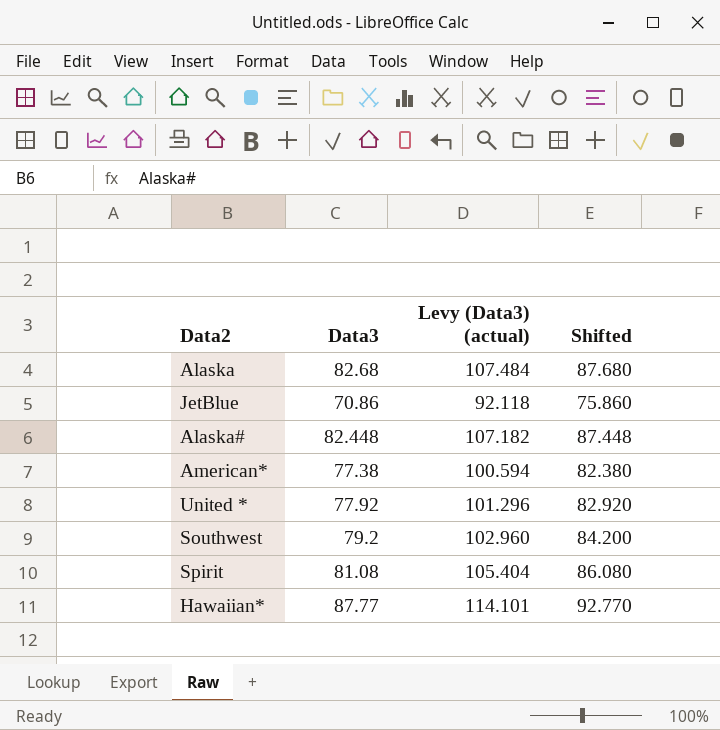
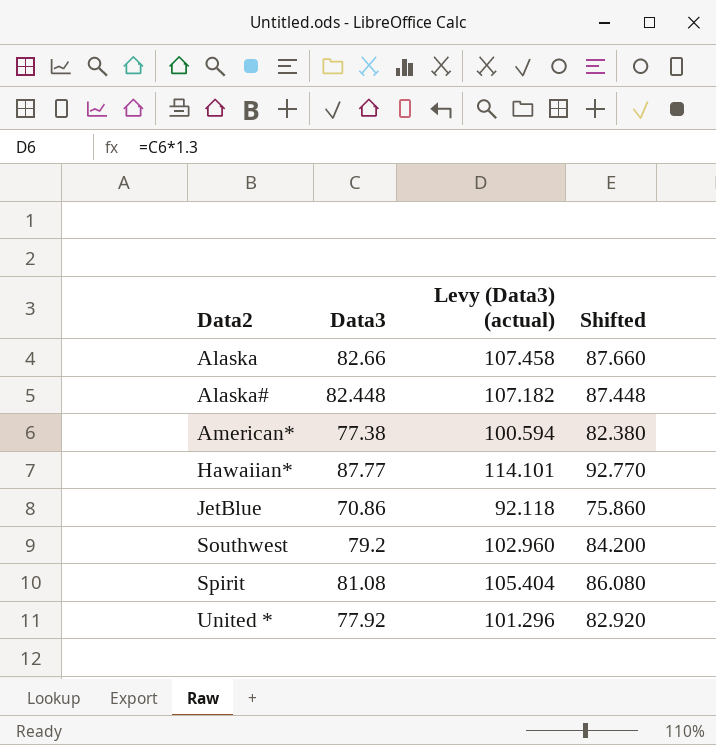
row order: none -> Data2 ascending
Alaska | Data3: 82.68 -> 82.66
Alaska | Levy (Data3) (actual): 107.484 -> 107.458
Alaska | Shifted: 87.680 -> 87.660

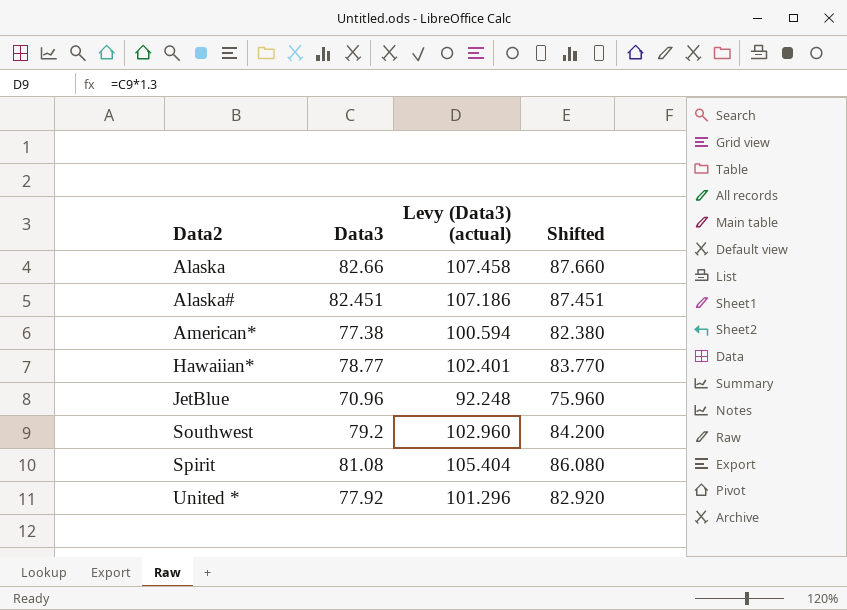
Alaska# | Data3: 82.448 -> 82.451
Alaska# | Levy (Data3) (actual): 107.182 -> 107.186
Alaska# | Shifted: 87.448 -> 87.451
Hawaiian* | Data3: 87.77 -> 78.77
Hawaiian* | Levy (Data3) (actual): 114.101 -> 102.401
Hawaiian* | Shifted: 92.770 -> 83.770
JetBlue | Data3: 70.86 -> 70.96
JetBlue | Levy (Data3) (actual): 92.118 -> 92.248
JetBlue | Shifted: 75.860 -> 75.960

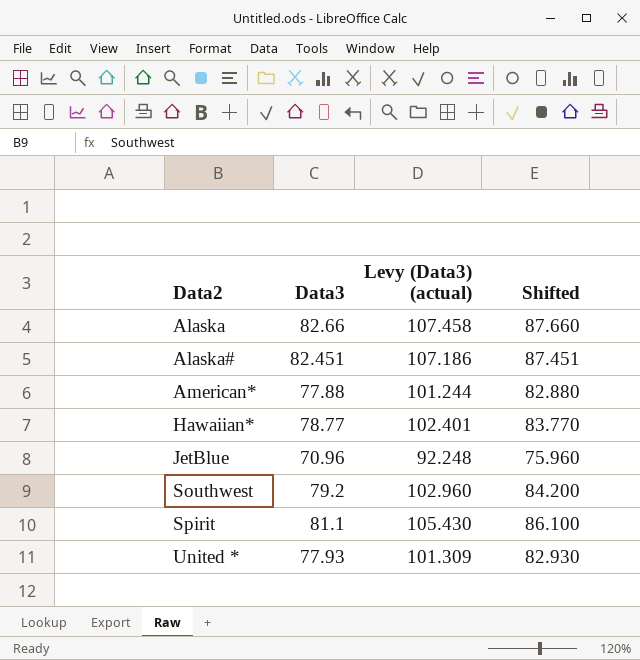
American* | Data3: 77.38 -> 77.88
American* | Levy (Data3) (actual): 100.594 -> 101.244
American* | Shifted: 82.380 -> 82.880
Spirit | Data3: 81.08 -> 81.1
Spirit | Levy (Data3) (actual): 105.404 -> 105.430
Spirit | Shifted: 86.080 -> 86.100
United * | Data3: 77.92 -> 77.93
United * | Levy (Data3) (actual): 101.296 -> 101.309
United * | Shifted: 82.920 -> 82.930

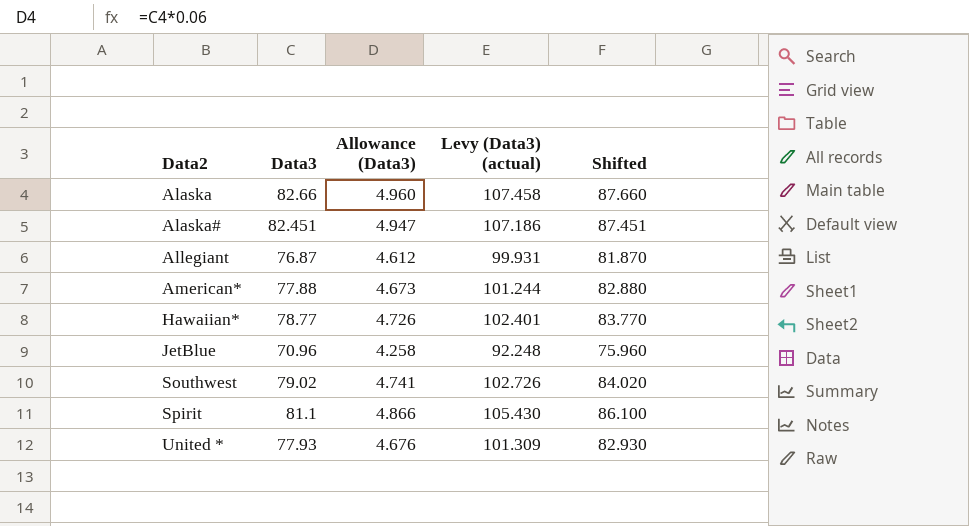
column Allowance (Data3) | formula: none -> [Data3] * 0.06
row Allegiant: none -> 76.87 | 4.612 | 99.931 | 81.870
Southwest | Data3: 79.2 -> 79.02
Southwest | Levy (Data3) (actual): 102.960 -> 102.726
Southwest | Shifted: 84.200 -> 84.020

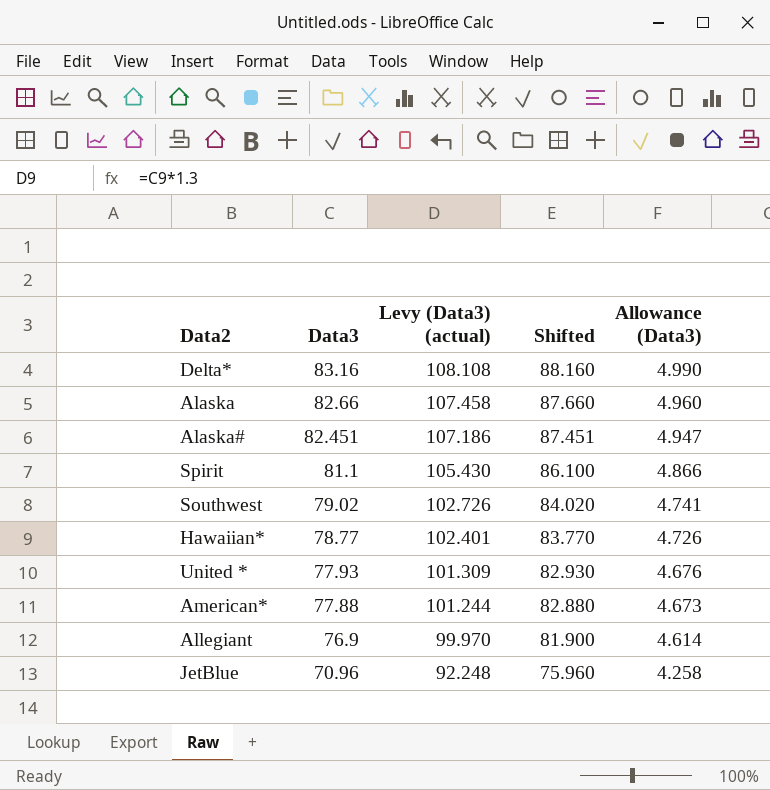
row order: Data2 ascending -> Data3 descending
column Allowance (Data3) | position: 3 -> 5
row Delta*: none -> 83.16 | 108.108 | 88.160 | 4.990
Allegiant | Data3: 76.87 -> 76.9
Allegiant | Levy (Data3) (actual): 99.931 -> 99.970
Allegiant | Shifted: 81.870 -> 81.900
Allegiant | Allowance (Data3): 4.612 -> 4.614

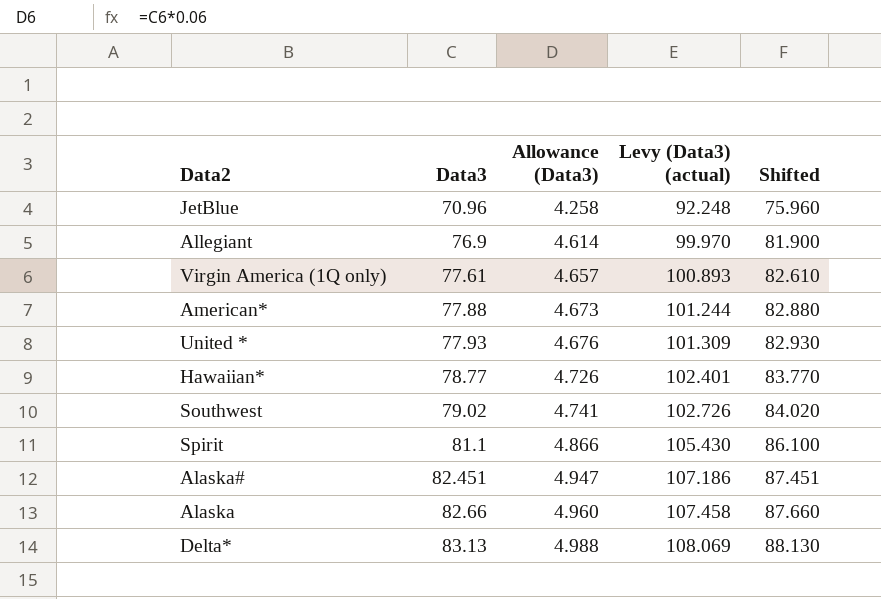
row order: Data3 descending -> Data3 ascending
column Allowance (Data3) | position: 5 -> 3
row Virgin America (1Q only): none -> 77.61 | 4.657 | 100.893 | 82.610
Delta* | Data3: 83.16 -> 83.13
Delta* | Allowance (Data3): 4.990 -> 4.988
Delta* | Levy (Data3) (actual): 108.108 -> 108.069
Delta* | Shifted: 88.160 -> 88.130

